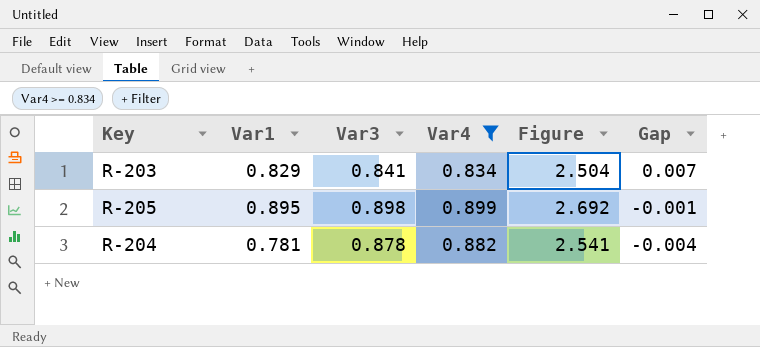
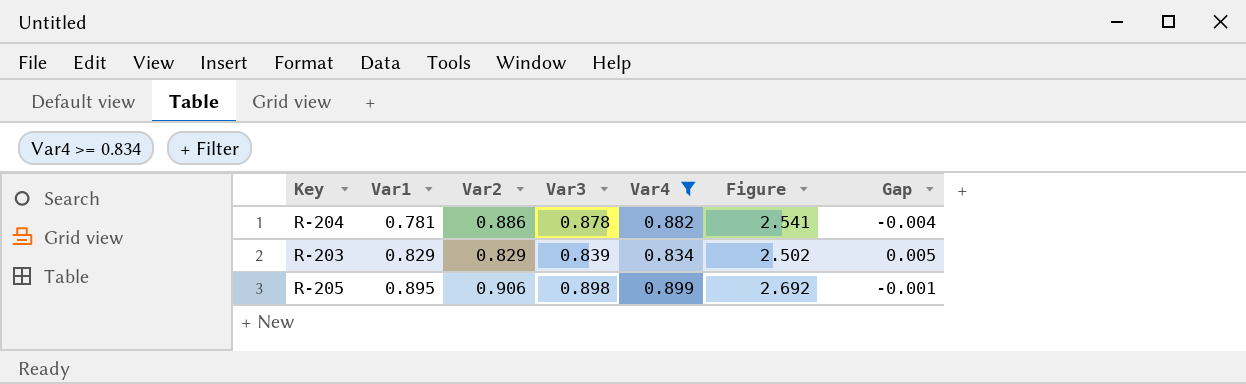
row order: Gap descending -> Var1 ascending
column Var2 | position: none -> 3
R-203 | Var3: 0.841 -> 0.839
R-203 | Figure: 2.504 -> 2.502
R-203 | Gap: 0.007 -> 0.005

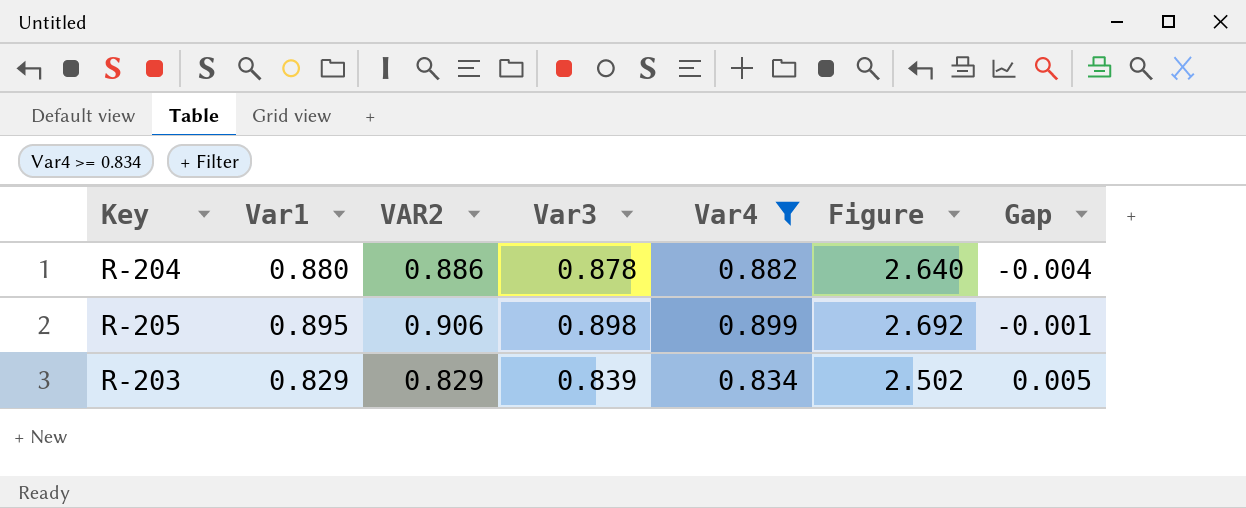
row order: Var1 ascending -> Gap ascending
column name: Var2 -> VAR2
R-204 | Var1: 0.781 -> 0.880
R-204 | Figure: 2.541 -> 2.640

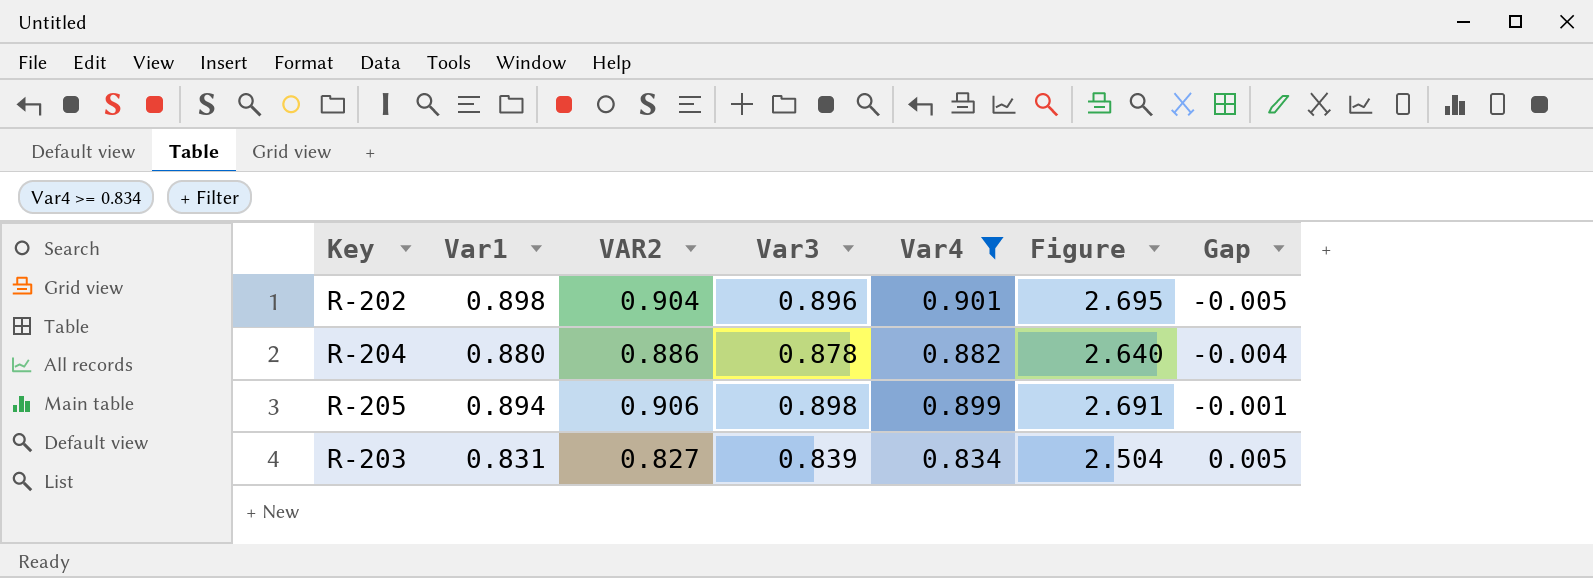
row R-202: none -> 0.898 | 0.904 | 0.896 | 0.901 | 2.695 | -0.005
R-205 | Var1: 0.895 -> 0.894
R-205 | Figure: 2.692 -> 2.691
R-203 | Var1: 0.829 -> 0.831
R-203 | VAR2: 0.829 -> 0.827
R-203 | Figure: 2.502 -> 2.504

